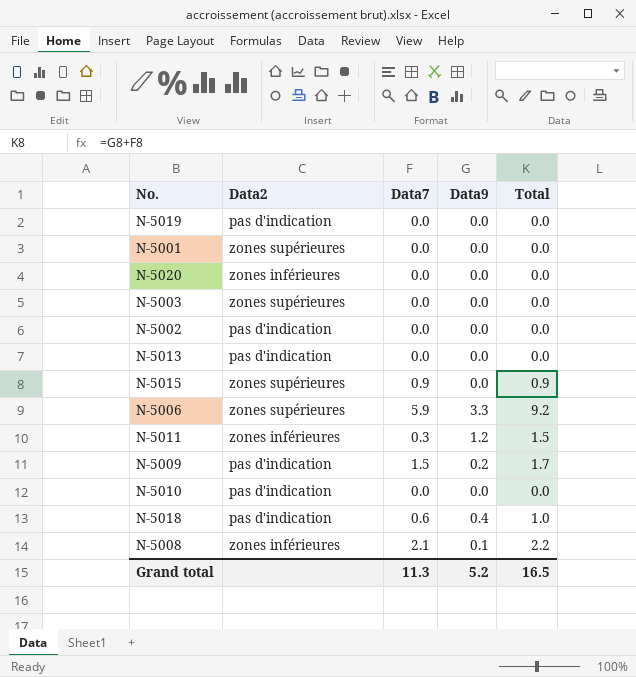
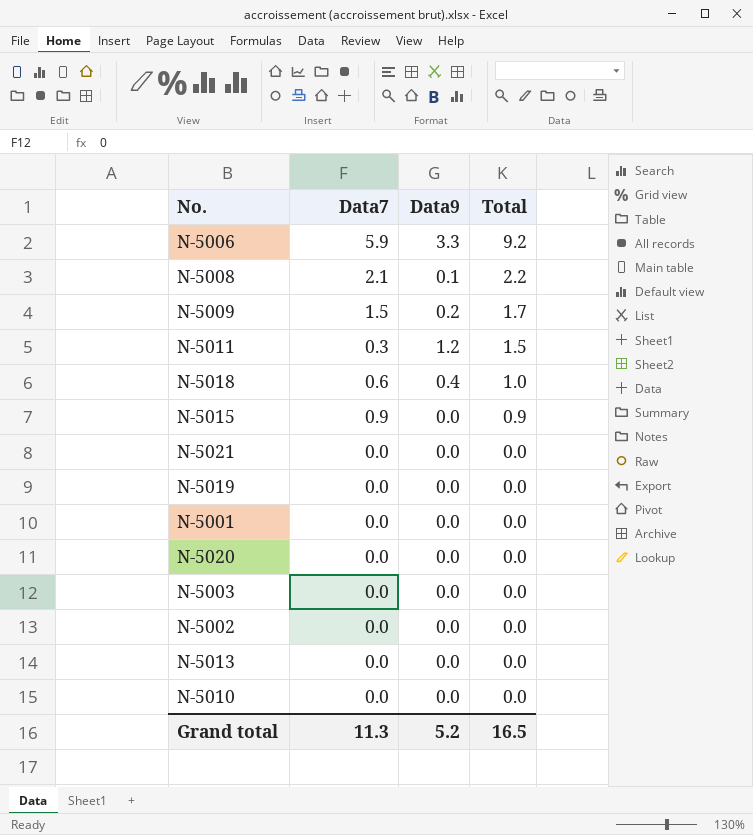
row order: none -> Total descending
column Data2 | position: 2 -> none
row N-5021: none -> 0.0 | 0.0 | 0.0

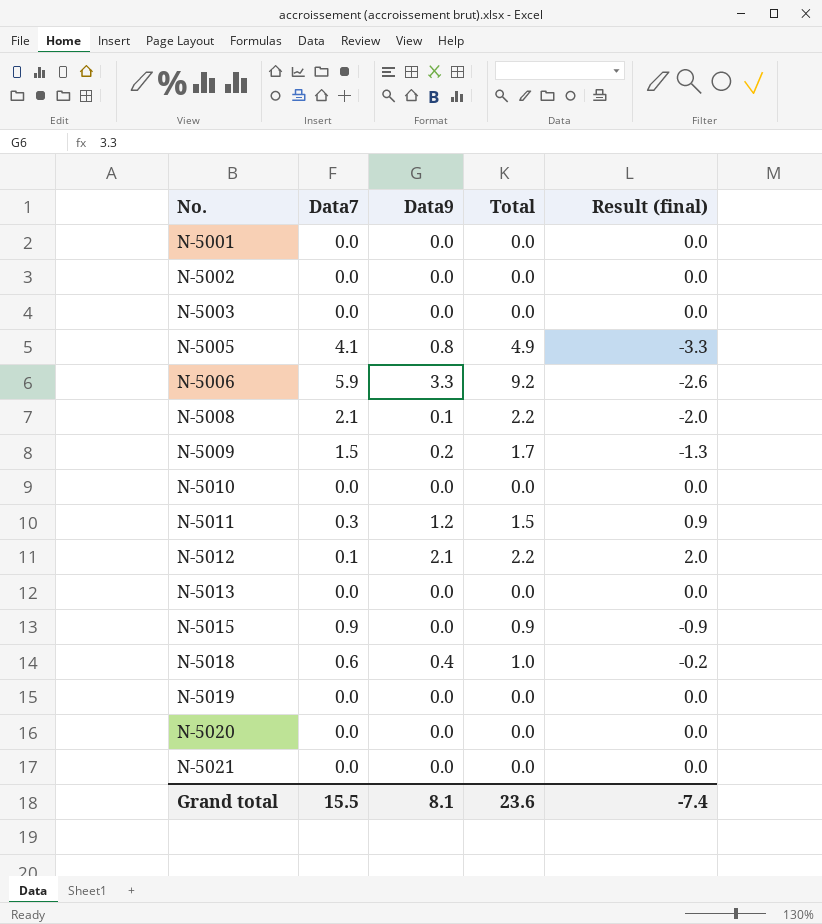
row order: Total descending -> No. ascending
column Result (final) | formula: none -> [Data9] - [Data7]
row N-5005: none -> 4.1 | 0.8 | 4.9 | -3.3
row N-5012: none -> 0.1 | 2.1 | 2.2 | 2.0
Grand total | Data7: 11.3 -> 15.5
Grand total | Data9: 5.2 -> 8.1
Grand total | Total: 16.5 -> 23.6

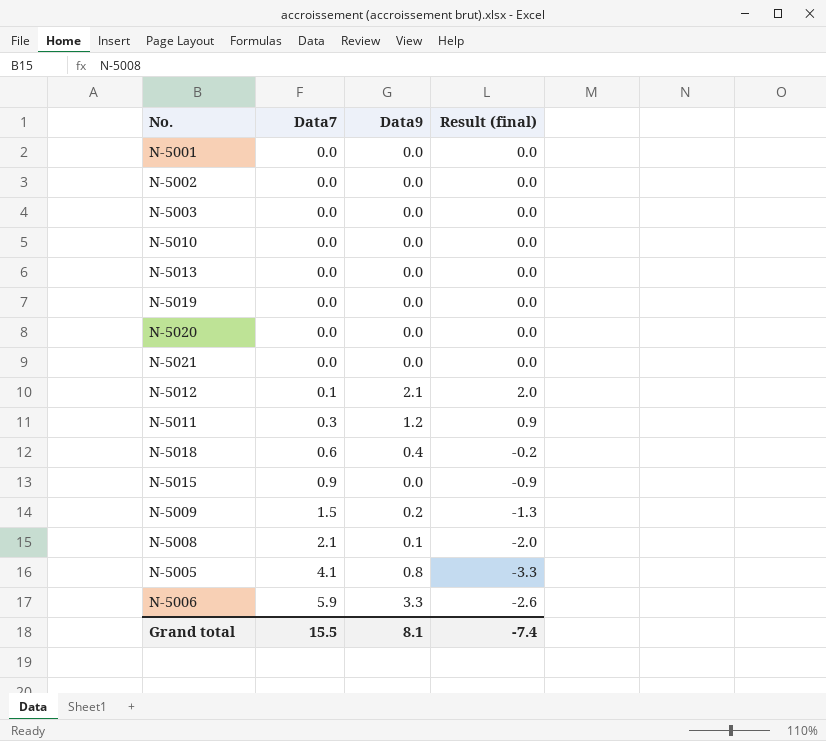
row order: No. ascending -> Data7 ascending
column Total | formula: [Data7] + [Data9] -> none

